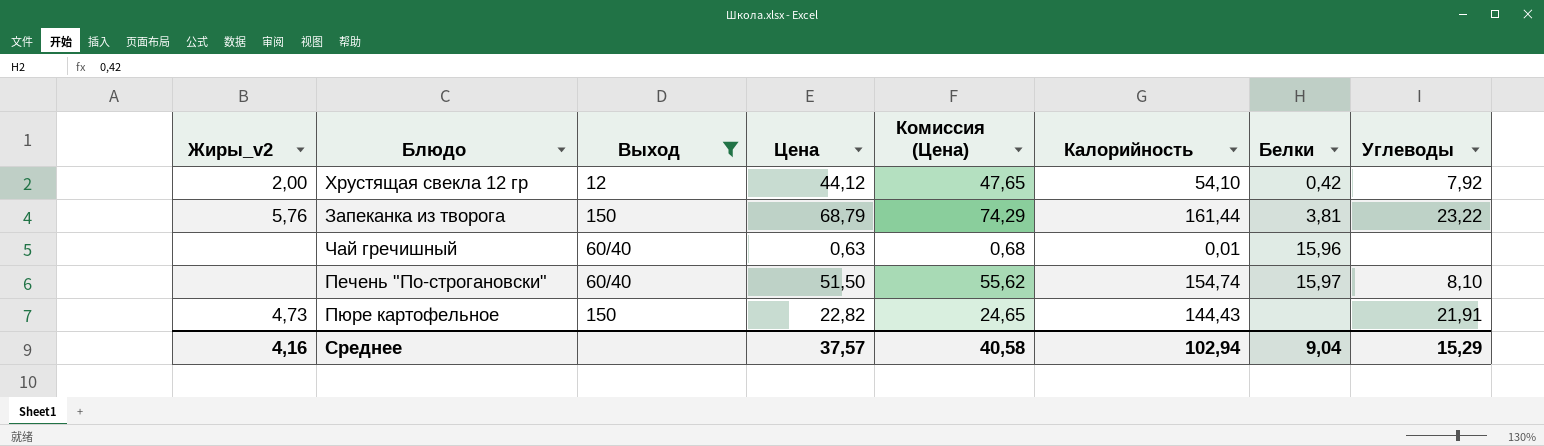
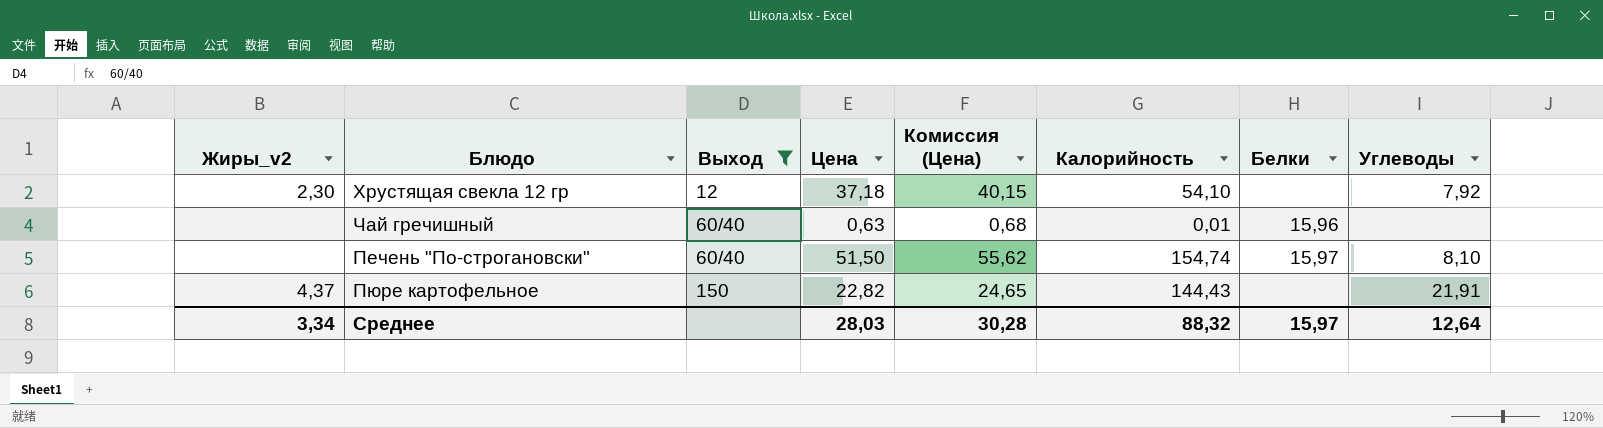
row Запеканка из творога: 5,76 | 150 | 68,79 | 74,29 | 161,44 | 3,81 | 23,22 -> none
Хрустящая свекла 12 гр | Жиры_v2: 2,00 -> 2,30
Хрустящая свекла 12 гр | Цена: 44,12 -> 37,18
Хрустящая свекла 12 гр | Комиссия (Цена): 47,65 -> 40,15
Хрустящая свекла 12 гр | Белки: 0,42 -> none
Пюре картофельное | Жиры_v2: 4,73 -> 4,37
Среднее | Жиры_v2: 4,16 -> 3,34
Среднее | Цена: 37,57 -> 28,03
Среднее | Комиссия (Цена): 40,58 -> 30,28
Среднее | Калорийность: 102,94 -> 88,32
Среднее | Белки: 9,04 -> 15,97
Среднее | Углеводы: 15,29 -> 12,64

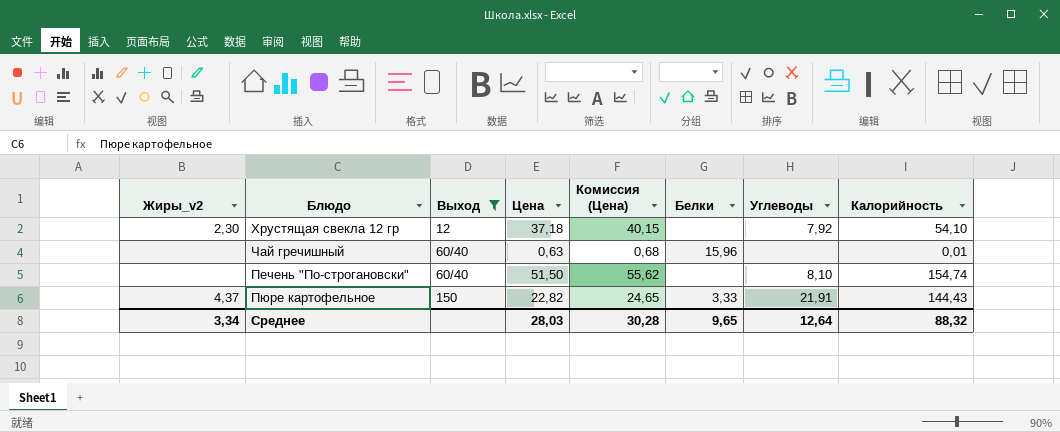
column Калорийность | position: 6 -> 8
Печень "По-строгановски" | Белки: 15,97 -> none
Пюре картофельное | Белки: none -> 3,33
Среднее | Белки: 15,97 -> 9,65

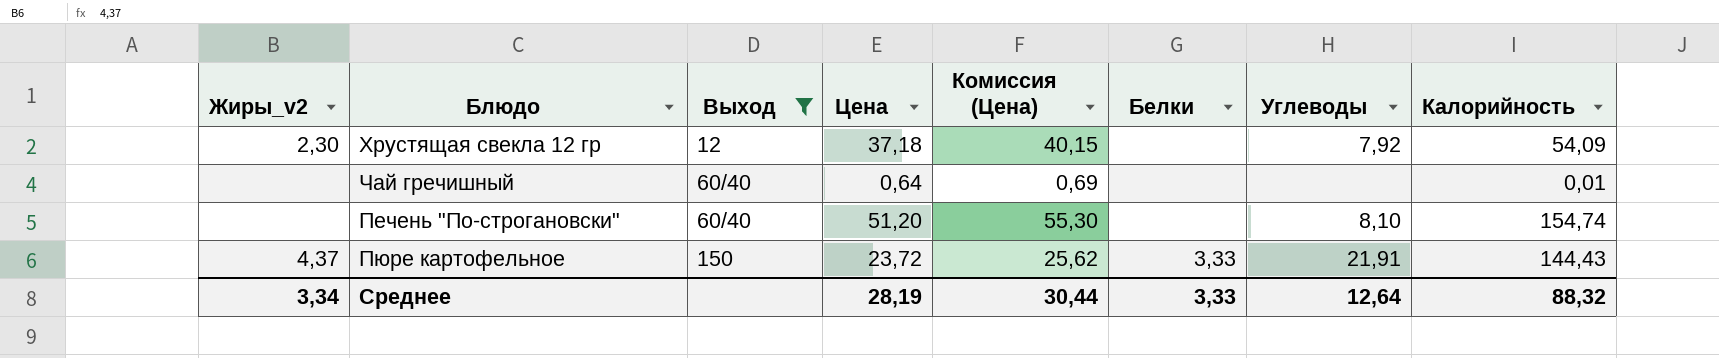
Хрустящая свекла 12 гр | Калорийность: 54,10 -> 54,09
Чай гречишный | Цена: 0,63 -> 0,64
Чай гречишный | Комиссия (Цена): 0,68 -> 0,69
Чай гречишный | Белки: 15,96 -> none
Печень "По-строгановски" | Цена: 51,50 -> 51,20
Печень "По-строгановски" | Комиссия (Цена): 55,62 -> 55,30
Пюре картофельное | Цена: 22,82 -> 23,72
Пюре картофельное | Комиссия (Цена): 24,65 -> 25,62
Среднее | Цена: 28,03 -> 28,19
Среднее | Комиссия (Цена): 30,28 -> 30,44
Среднее | Белки: 9,65 -> 3,33

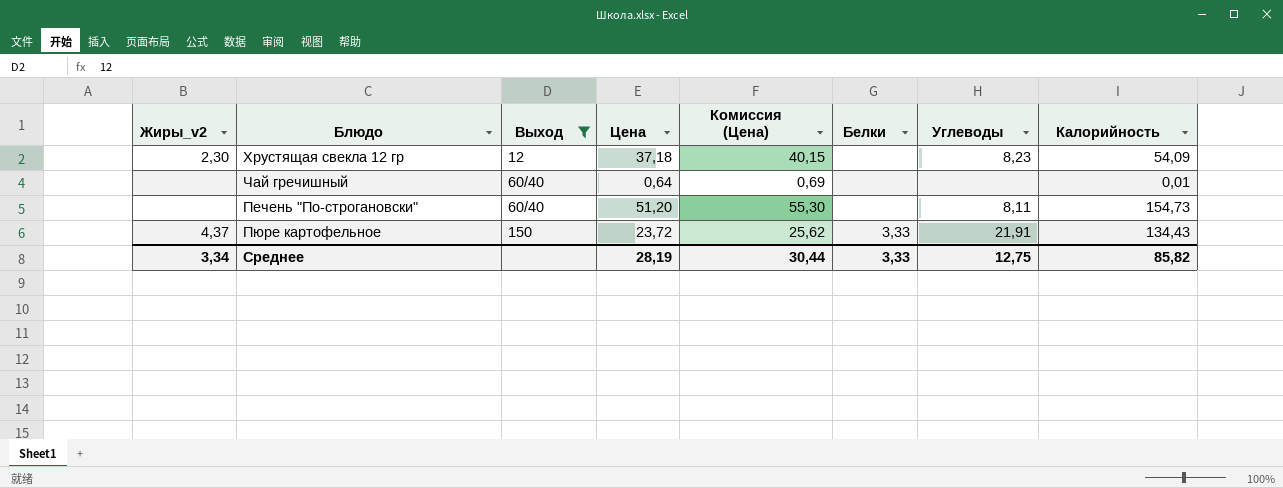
Хрустящая свекла 12 гр | Углеводы: 7,92 -> 8,23
Печень "По-строгановски" | Углеводы: 8,10 -> 8,11
Печень "По-строгановски" | Калорийность: 154,74 -> 154,73
Пюре картофельное | Калорийность: 144,43 -> 134,43
Среднее | Углеводы: 12,64 -> 12,75
Среднее | Калорийность: 88,32 -> 85,82

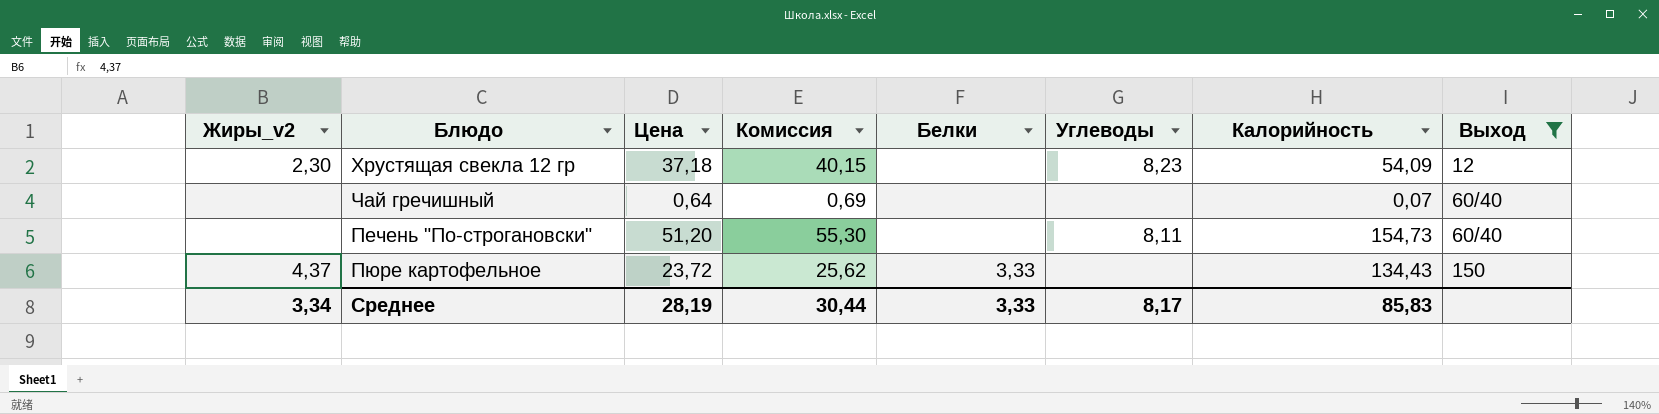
column name: Комиссия (Цена) -> Комиссия
column Выход | position: 3 -> 8
Чай гречишный | Калорийность: 0,01 -> 0,07
Пюре картофельное | Углеводы: 21,91 -> none
Среднее | Углеводы: 12,75 -> 8,17
Среднее | Калорийность: 85,82 -> 85,83

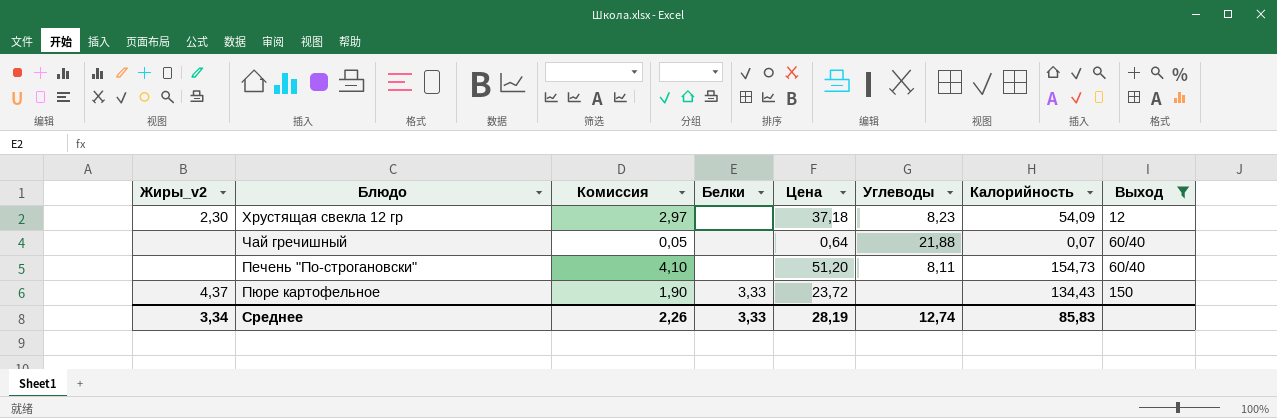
column Комиссия | formula: [Цена] * 1,08 -> [Цена] * 0,08
column Цена | position: 3 -> 5
Чай гречишный | Углеводы: none -> 21,88
Среднее | Комиссия: 30,44 -> 2,26
Среднее | Углеводы: 8,17 -> 12,74

